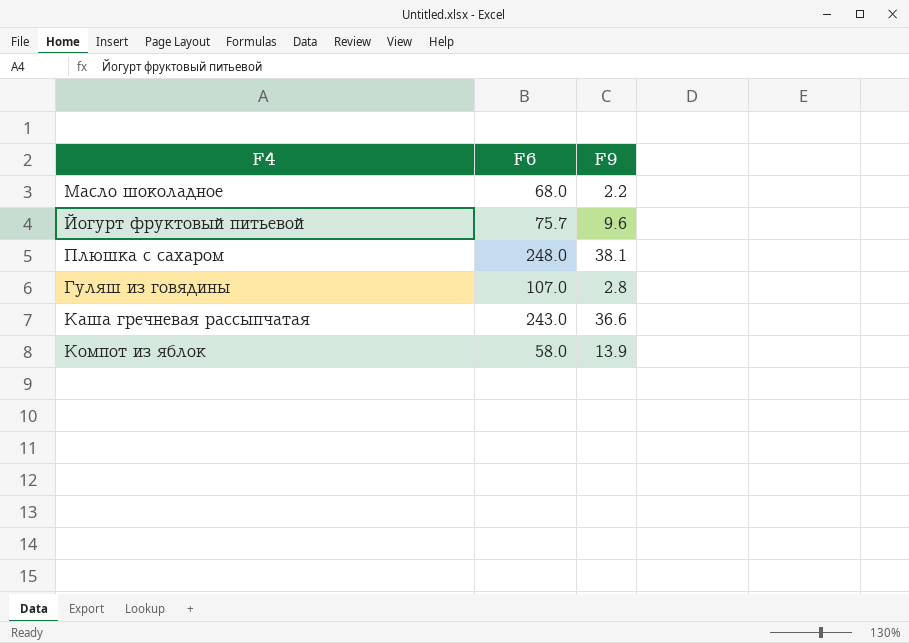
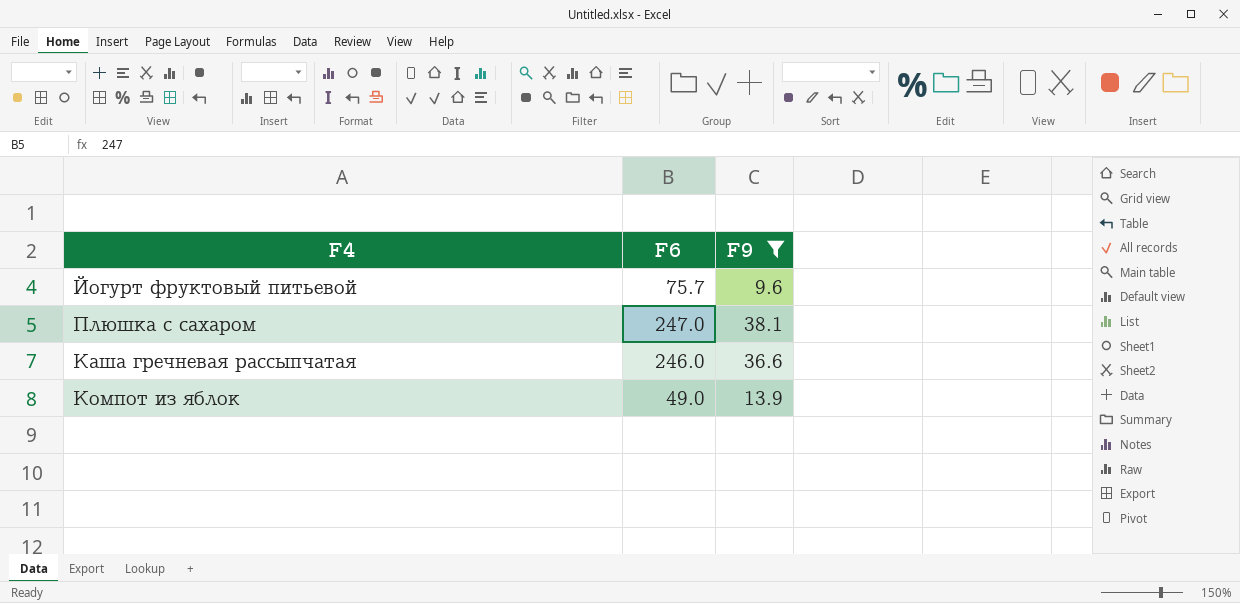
filter: none -> F9 >= 9.6
Плюшка с сахаром | F6: 248.0 -> 247.0
Каша гречневая рассыпчатая | F6: 243.0 -> 246.0
Компот из яблок | F6: 58.0 -> 49.0

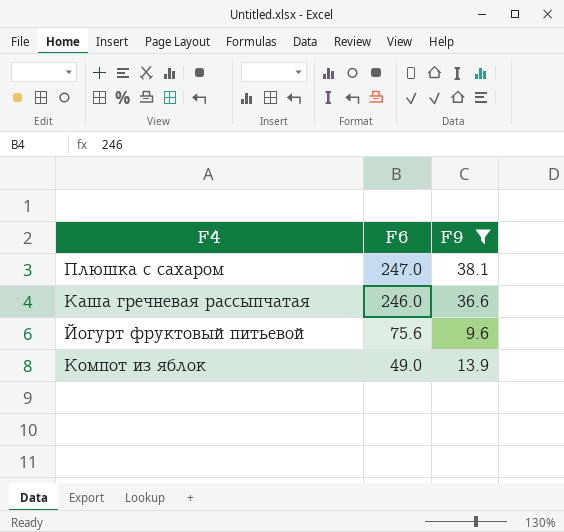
row order: none -> F6 descending
Йогурт фруктовый питьевой | F6: 75.7 -> 75.6

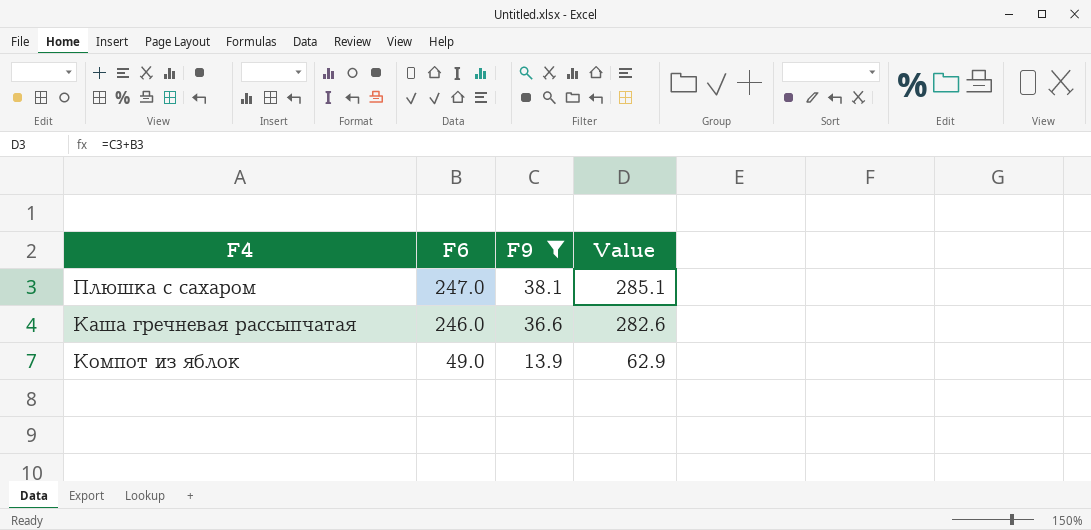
column Value | formula: none -> [F6] + [F9]
row Йогурт фруктовый питьевой: 75.6 | 9.6 -> none

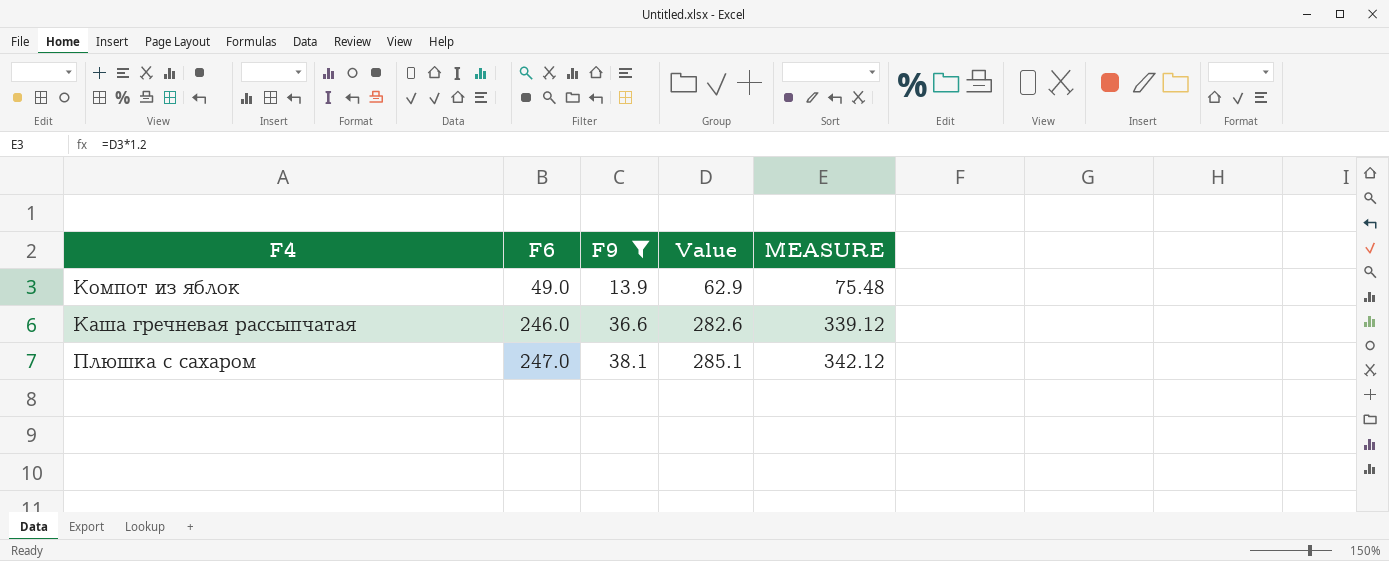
row order: F6 descending -> F6 ascending
column MEASURE | formula: none -> [Value] * 1.2

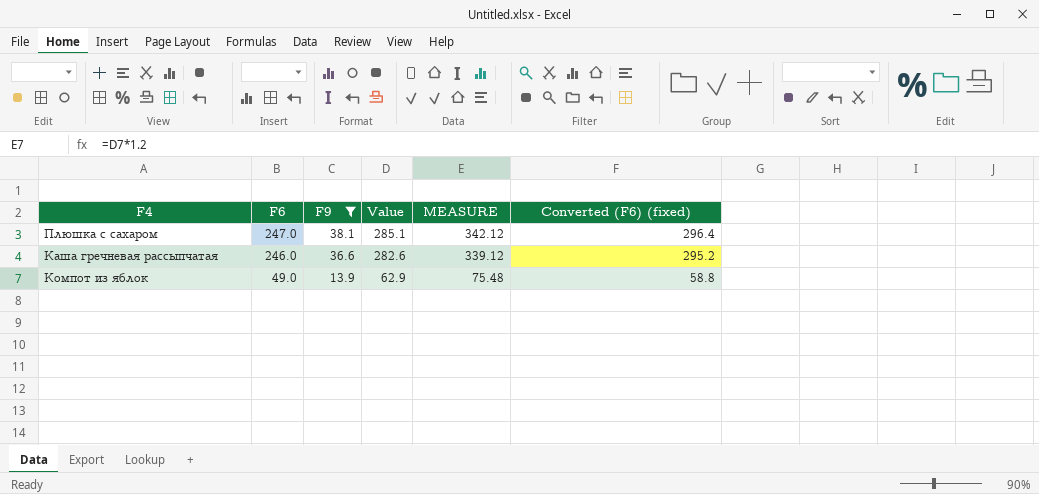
row order: F6 ascending -> F6 descending
column Converted (F6) (fixed) | formula: none -> [F6] * 1.2

